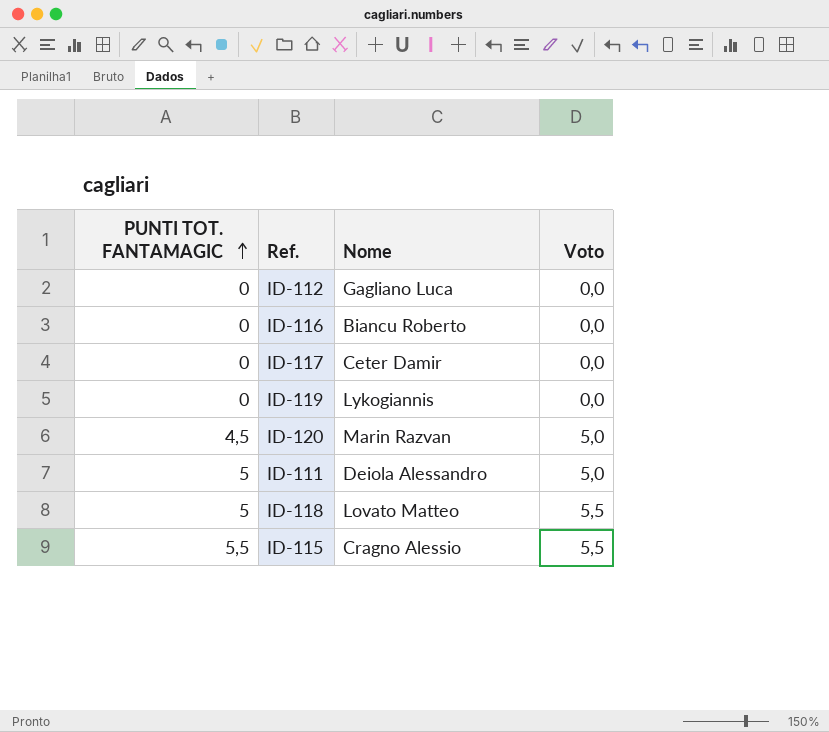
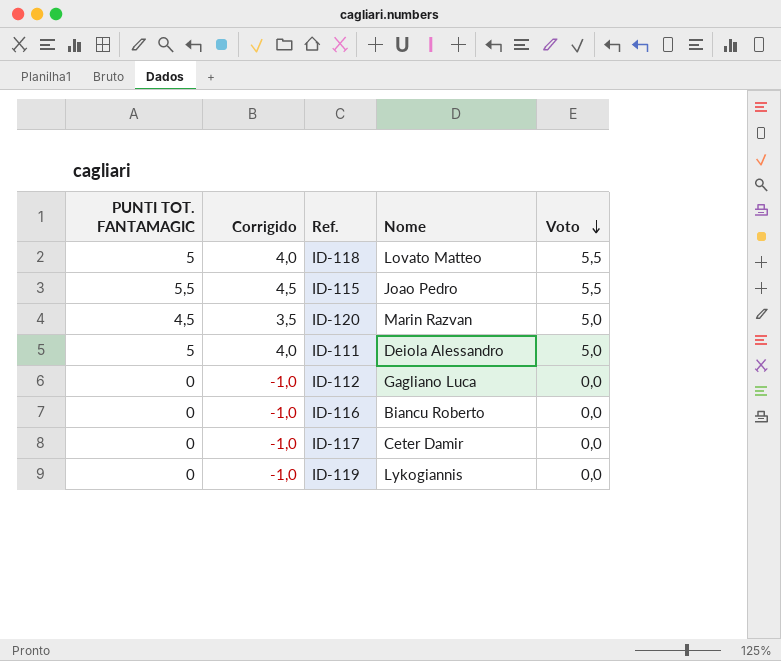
row order: PUNTI TOT. FANTAMAGIC ascending -> Voto descending
column Corrigido | formula: none -> [PUNTI TOT. FANTAMAGIC] - 1
ID-115 | Nome: Cragno Alessio -> Joao Pedro

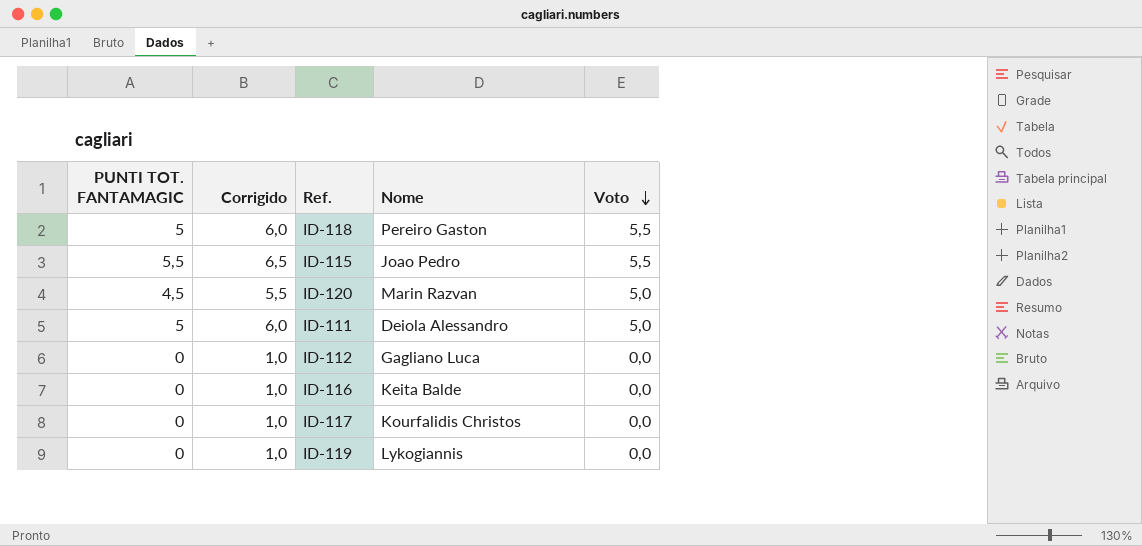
column Corrigido | formula: [PUNTI TOT. FANTAMAGIC] - 1 -> [PUNTI TOT. FANTAMAGIC] + 1
ID-118 | Nome: Lovato Matteo -> Pereiro Gaston
ID-116 | Nome: Biancu Roberto -> Keita Balde
ID-117 | Nome: Ceter Damir -> Kourfalidis Christos

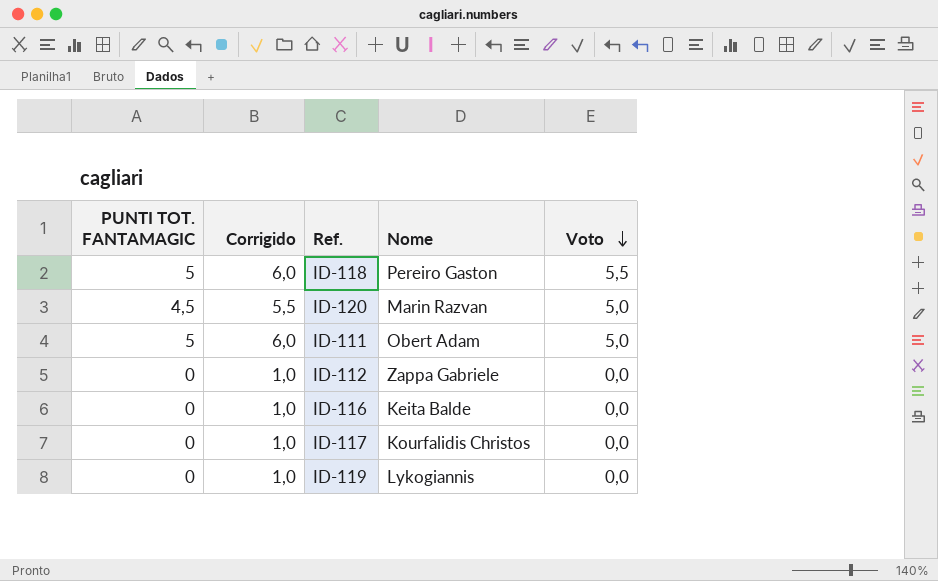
row ID-115: 5,5 | 6,5 | Joao Pedro | 5,5 -> none
ID-111 | Nome: Deiola Alessandro -> Obert Adam
ID-112 | Nome: Gagliano Luca -> Zappa Gabriele

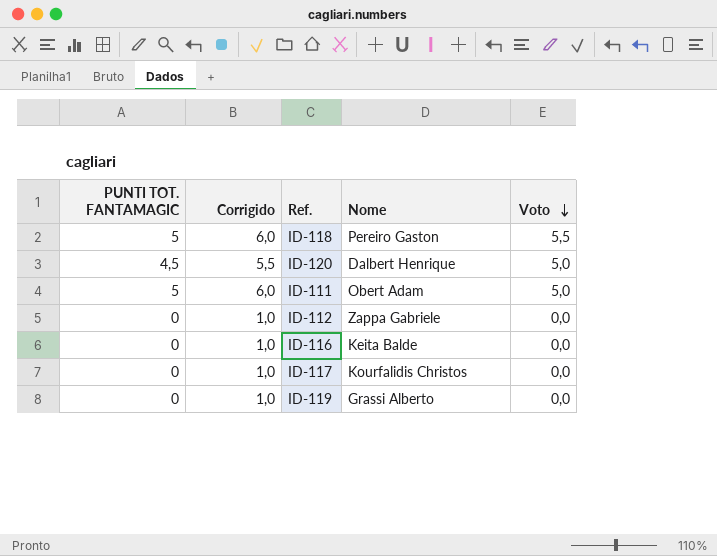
ID-120 | Nome: Marin Razvan -> Dalbert Henrique
ID-119 | Nome: Lykogiannis -> Grassi Alberto

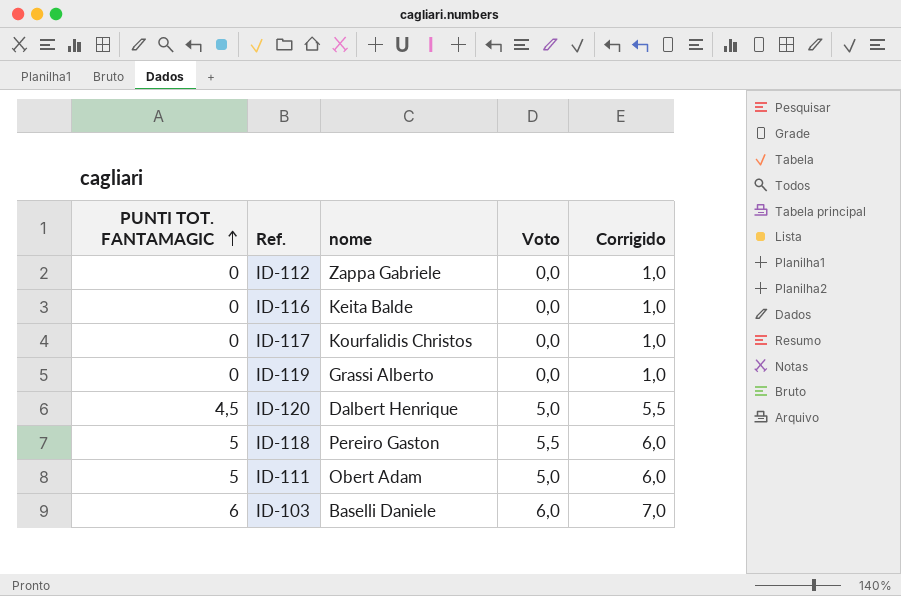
row order: Voto descending -> PUNTI TOT. FANTAMAGIC ascending
column name: Nome -> nome
column Corrigido | position: 2 -> 5
row ID-103: none -> 6 | Baselli Daniele | 6,0 | 7,0

